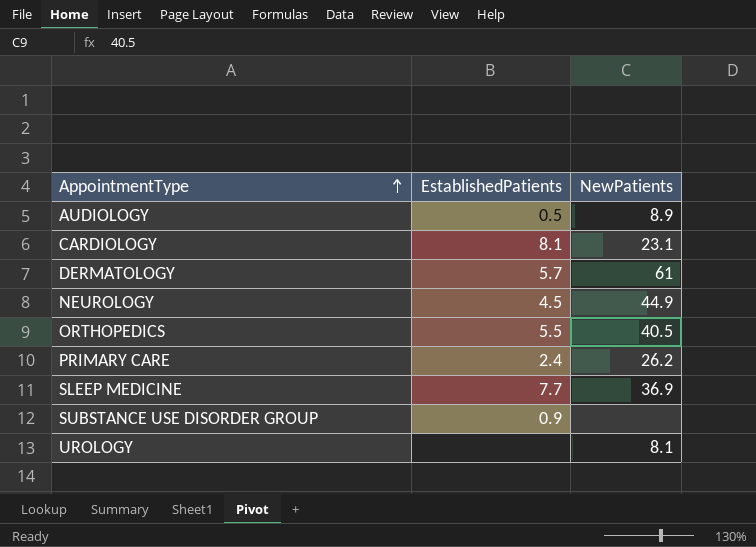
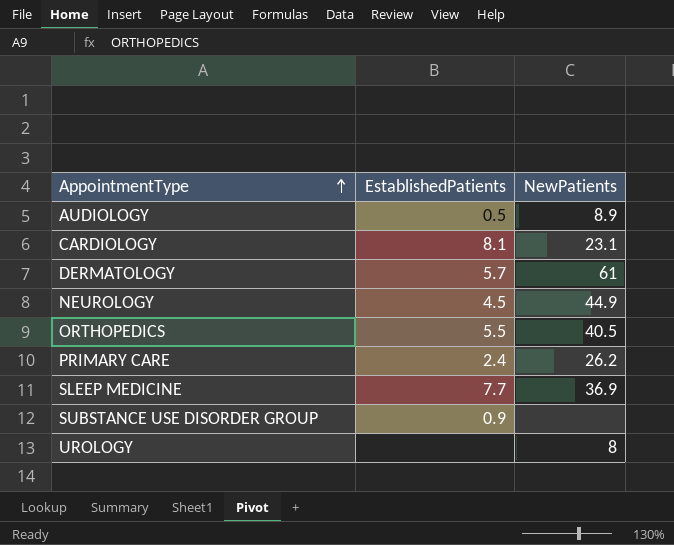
UROLOGY | NewPatients: 8.1 -> 8

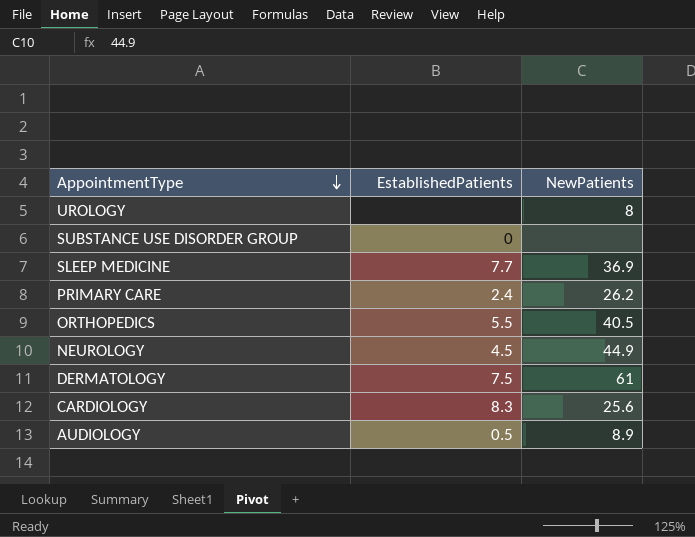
row order: AppointmentType ascending -> AppointmentType descending
SUBSTANCE USE DISORDER GROUP | EstablishedPatients: 0.9 -> 0
DERMATOLOGY | EstablishedPatients: 5.7 -> 7.5
CARDIOLOGY | EstablishedPatients: 8.1 -> 8.3
CARDIOLOGY | NewPatients: 23.1 -> 25.6

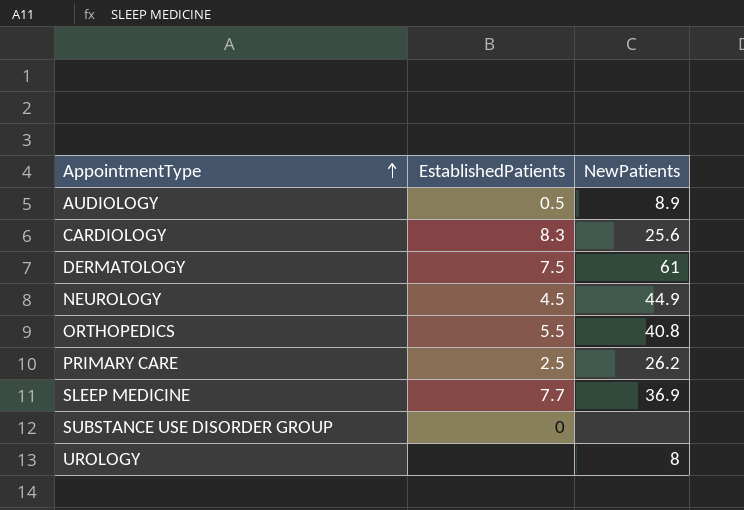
row order: AppointmentType descending -> AppointmentType ascending
ORTHOPEDICS | NewPatients: 40.5 -> 40.8
PRIMARY CARE | EstablishedPatients: 2.4 -> 2.5

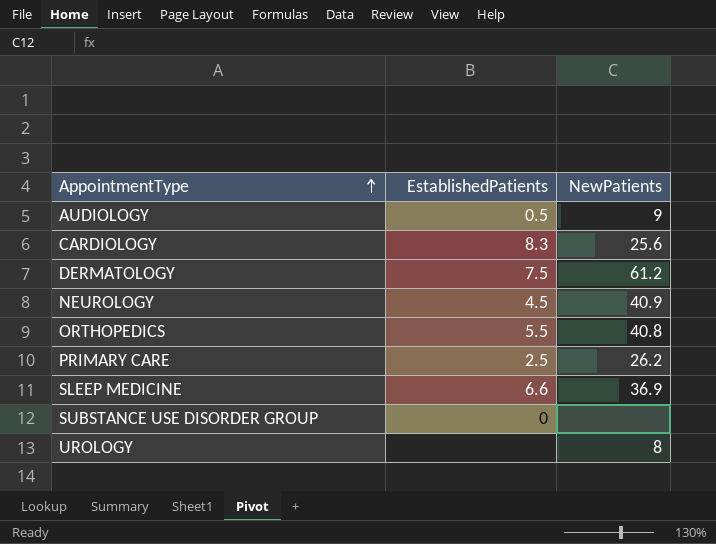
AUDIOLOGY | NewPatients: 8.9 -> 9
DERMATOLOGY | NewPatients: 61 -> 61.2
NEUROLOGY | NewPatients: 44.9 -> 40.9
SLEEP MEDICINE | EstablishedPatients: 7.7 -> 6.6

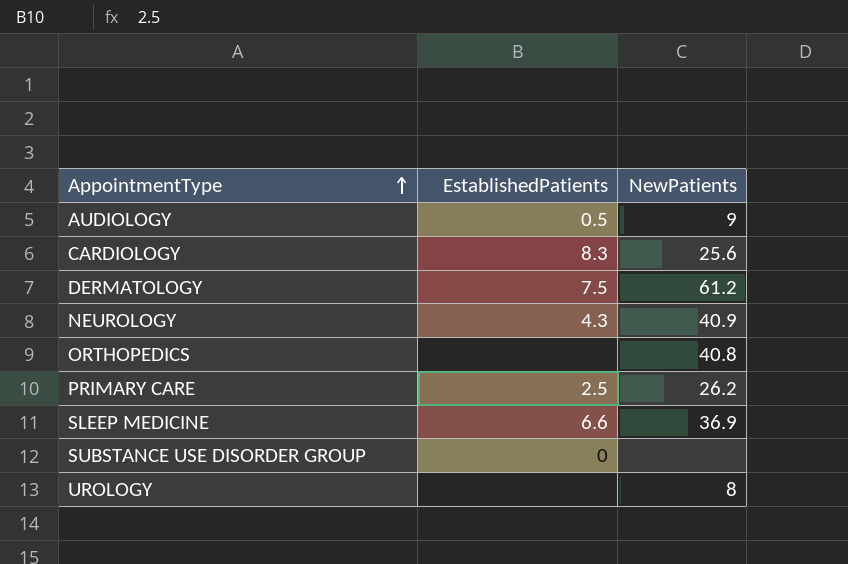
NEUROLOGY | EstablishedPatients: 4.5 -> 4.3
ORTHOPEDICS | EstablishedPatients: 5.5 -> none

